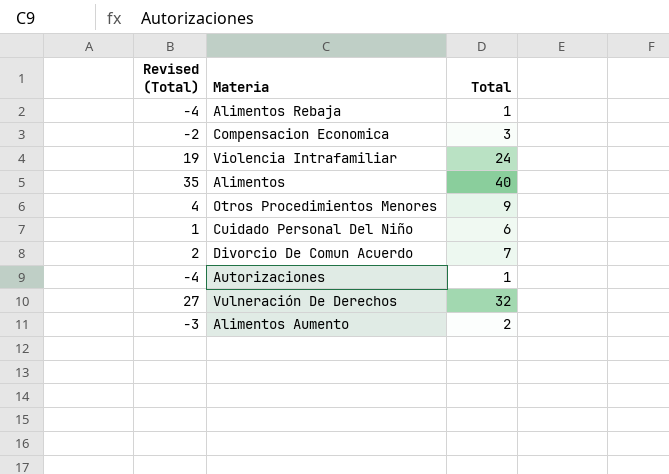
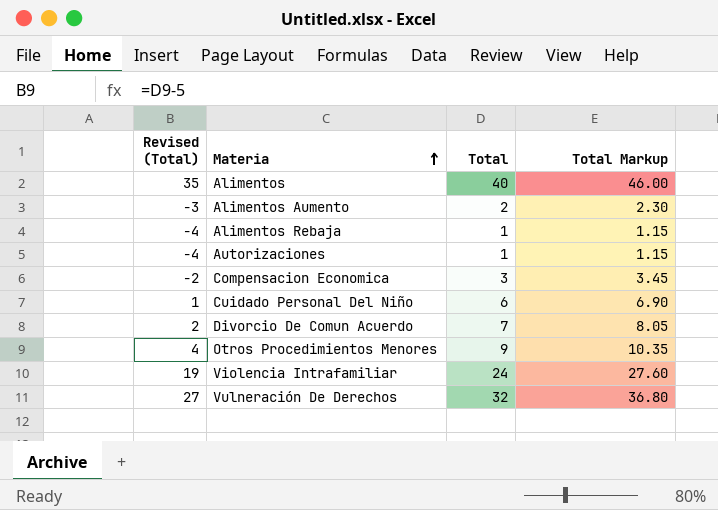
row order: none -> Materia ascending
column Total Markup | formula: none -> [Total] * 1.15

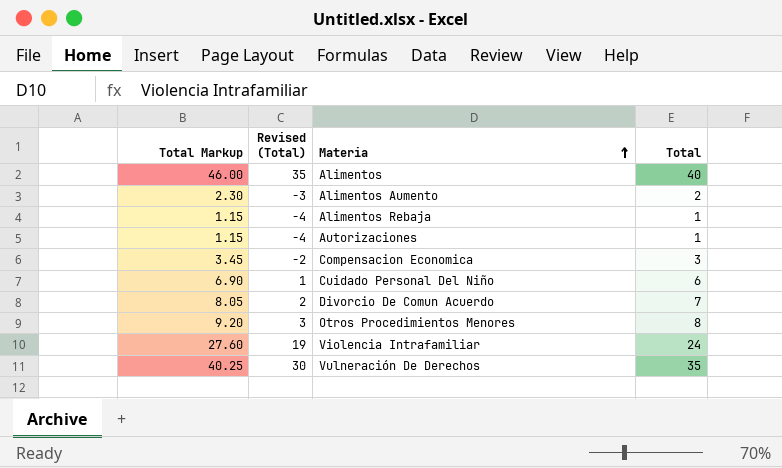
column Total Markup | position: 4 -> 1
Otros Procedimientos Menores | Total Markup: 10.35 -> 9.20
Otros Procedimientos Menores | Revised (Total): 4 -> 3
Otros Procedimientos Menores | Total: 9 -> 8
Vulneración De Derechos | Total Markup: 36.80 -> 40.25
Vulneración De Derechos | Revised (Total): 27 -> 30
Vulneración De Derechos | Total: 32 -> 35

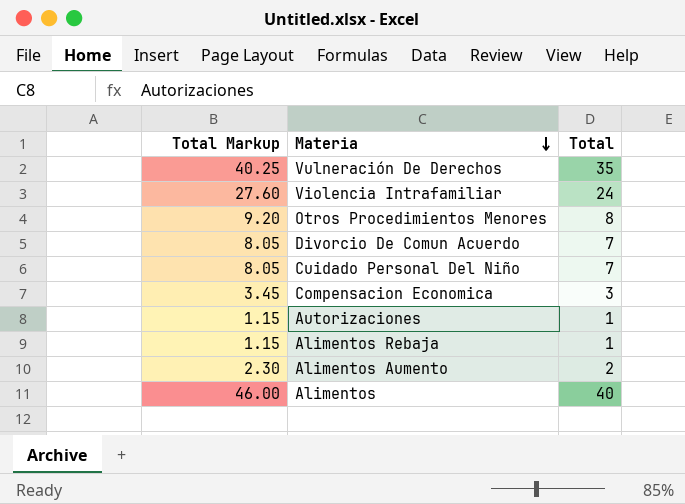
row order: Materia ascending -> Materia descending
column Revised (Total) | formula: [Total] - 5 -> none
Cuidado Personal Del Niño | Total Markup: 6.90 -> 8.05
Cuidado Personal Del Niño | Total: 6 -> 7

